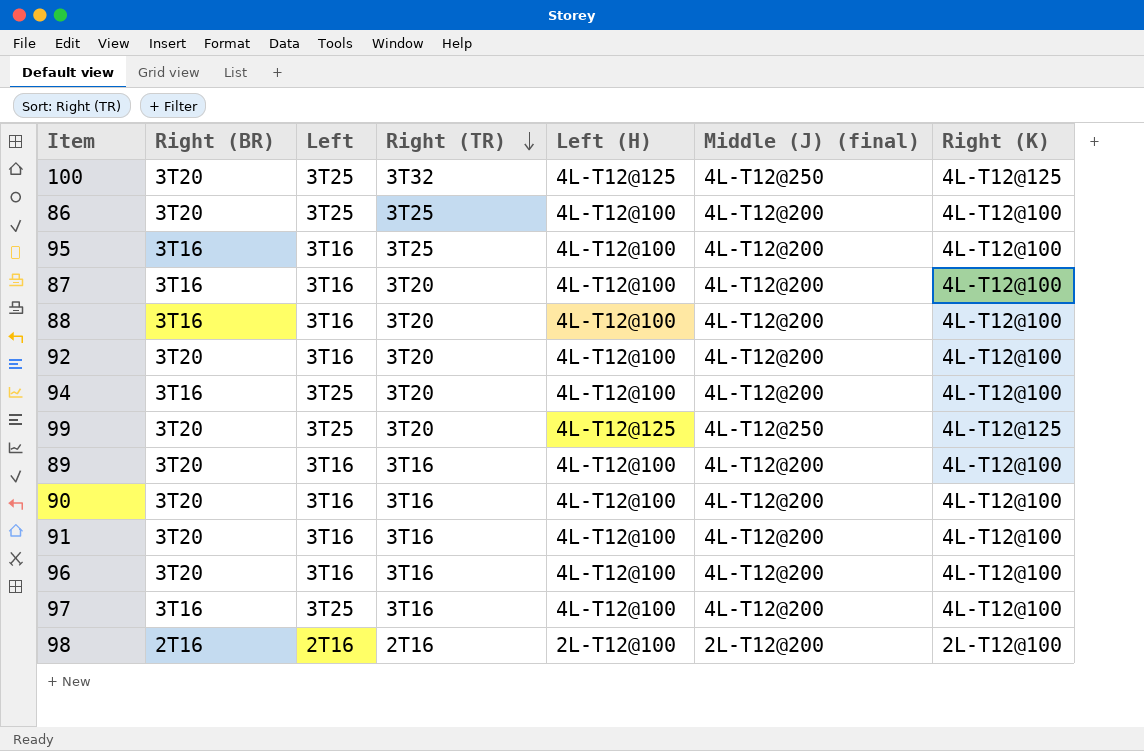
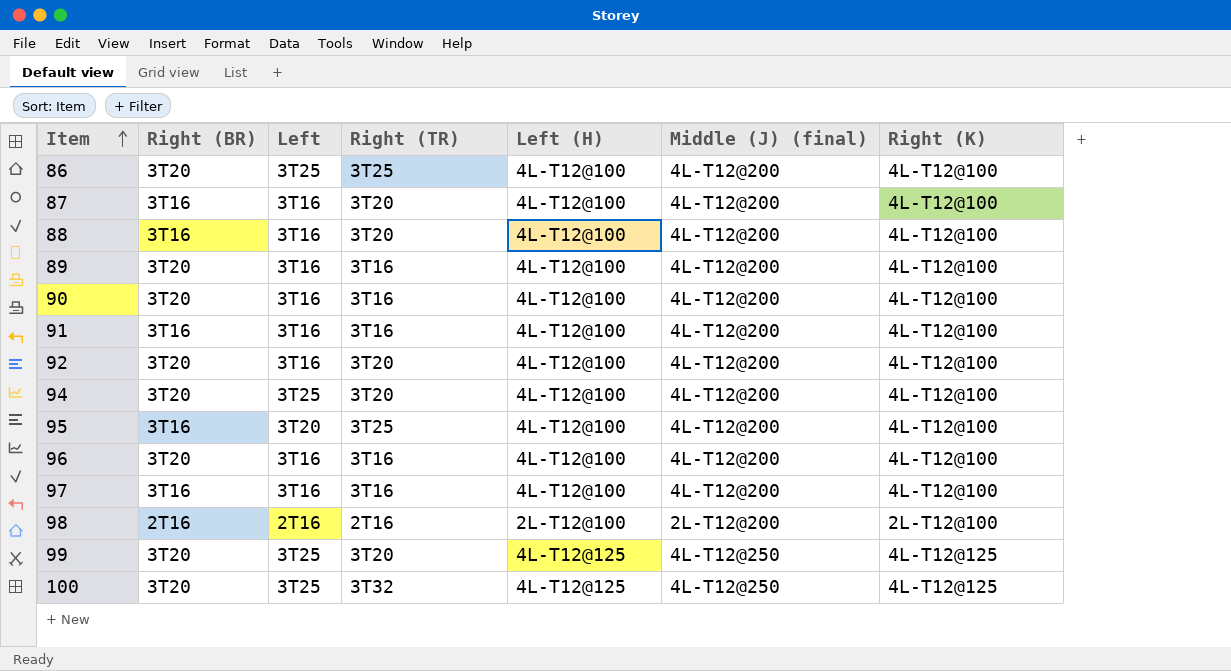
row order: Right (TR) descending -> Item ascending
91 | Right (BR): 3T20 -> 3T16
94 | Right (BR): 3T16 -> 3T20
95 | Left: 3T16 -> 3T20
97 | Left: 3T25 -> 3T16

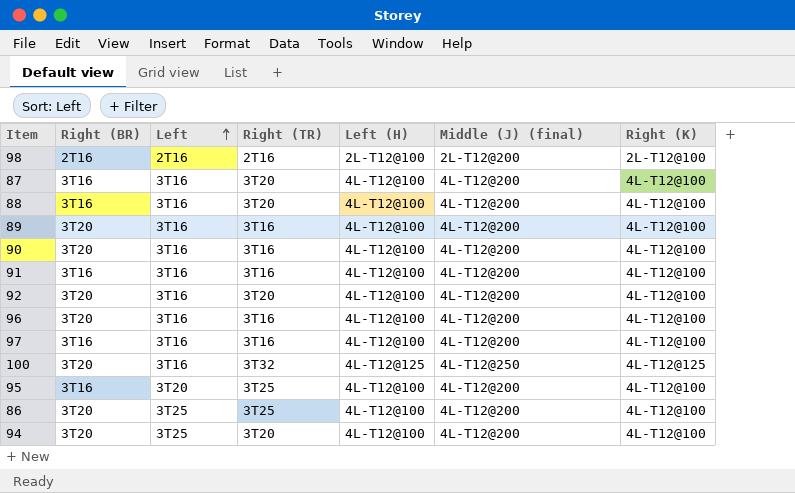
row order: Item ascending -> Left ascending
row 99: 3T20 | 3T25 | 3T20 | 4L-T12@125 | 4L-T12@250 | 4L-T12@125 -> none
100 | Left: 3T25 -> 3T16

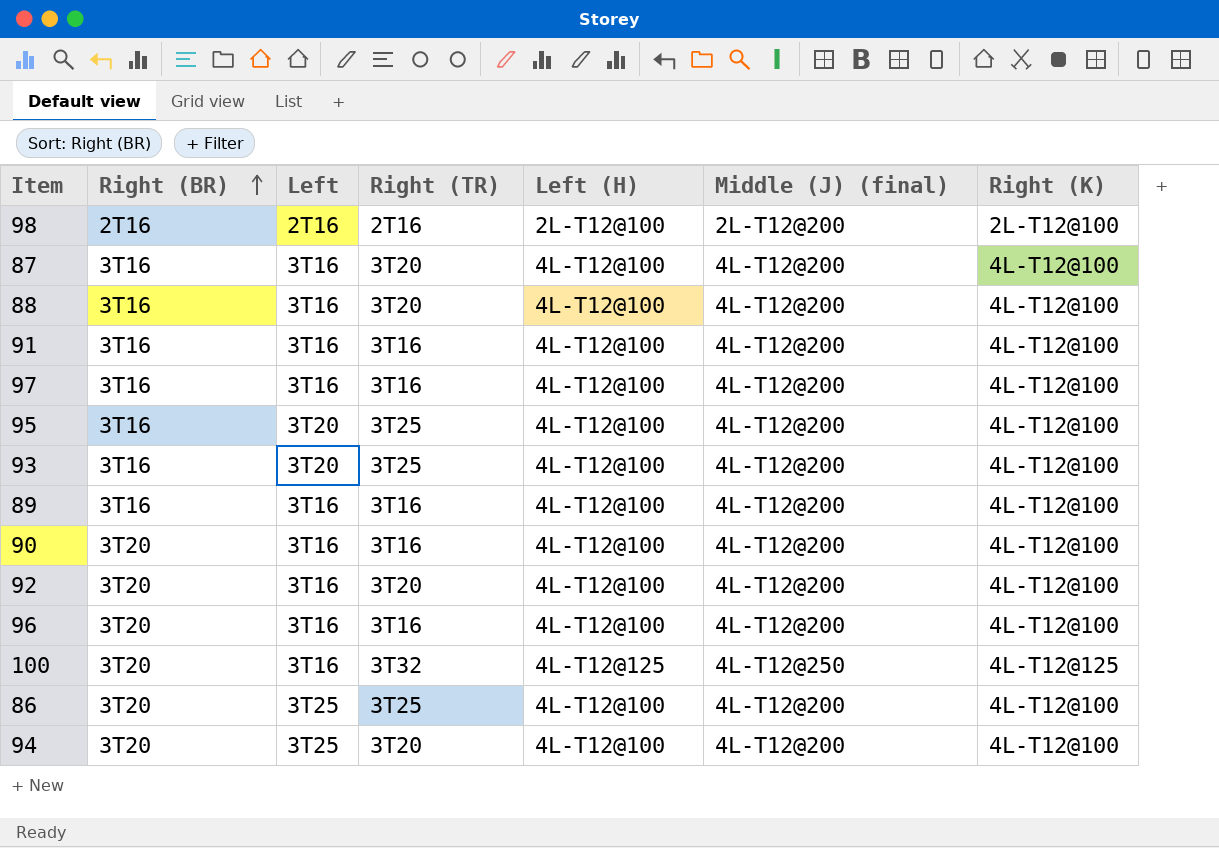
row order: Left ascending -> Right (BR) ascending
row 93: none -> 3T16 | 3T20 | 3T25 | 4L-T12@100 | 4L-T12@200 | 4L-T12@100
89 | Right (BR): 3T20 -> 3T16

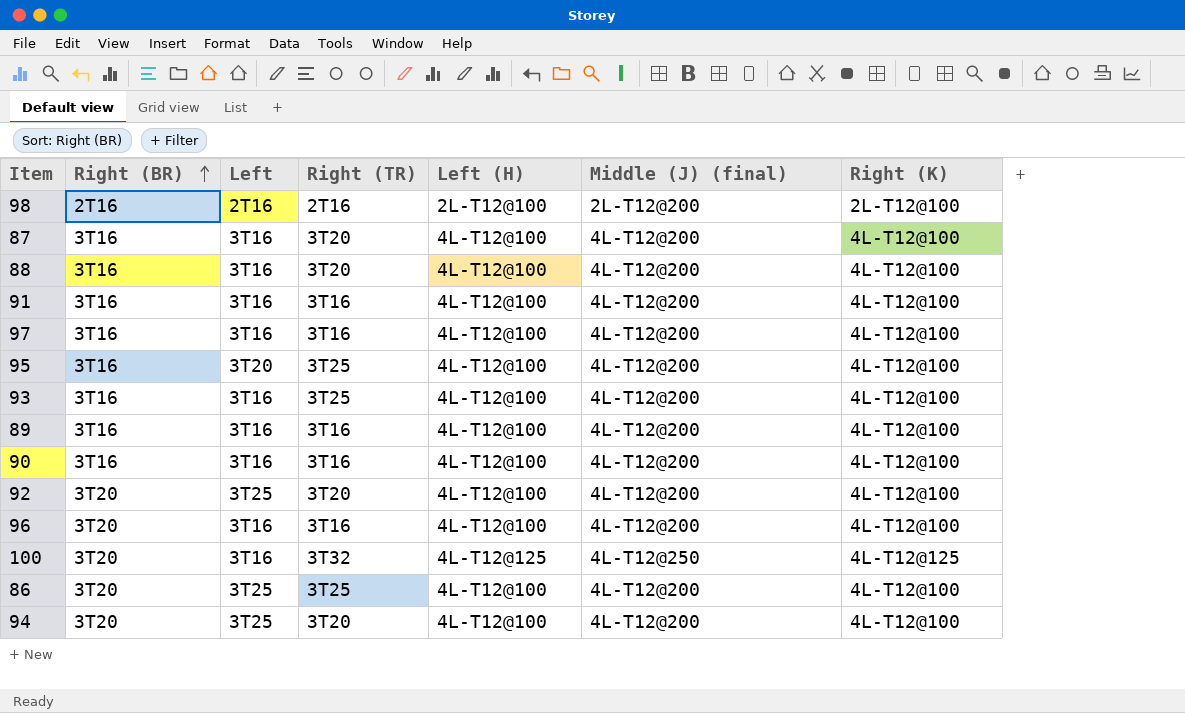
93 | Left: 3T20 -> 3T16
90 | Right (BR): 3T20 -> 3T16
92 | Left: 3T16 -> 3T25

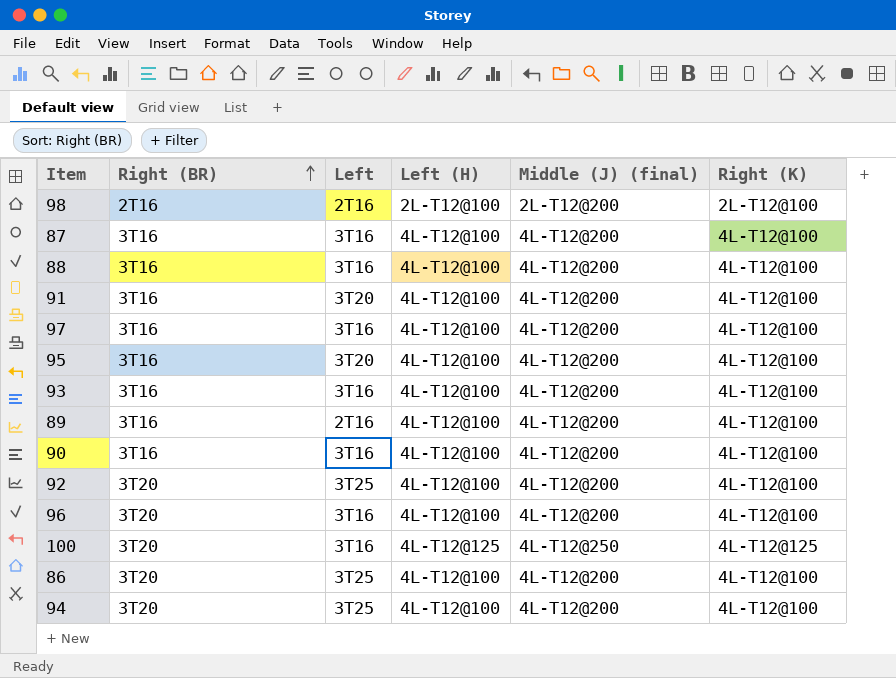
column Right (TR) | position: 4 -> none
91 | Left: 3T16 -> 3T20
89 | Left: 3T16 -> 2T16

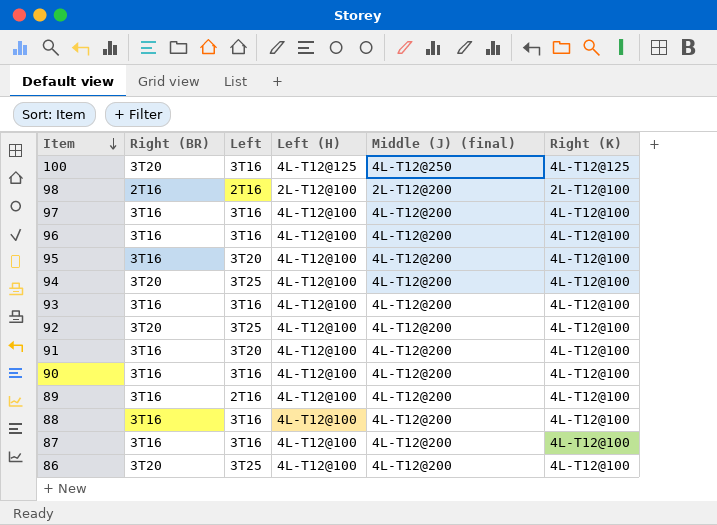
row order: Right (BR) ascending -> Item descending
96 | Right (BR): 3T20 -> 3T16

